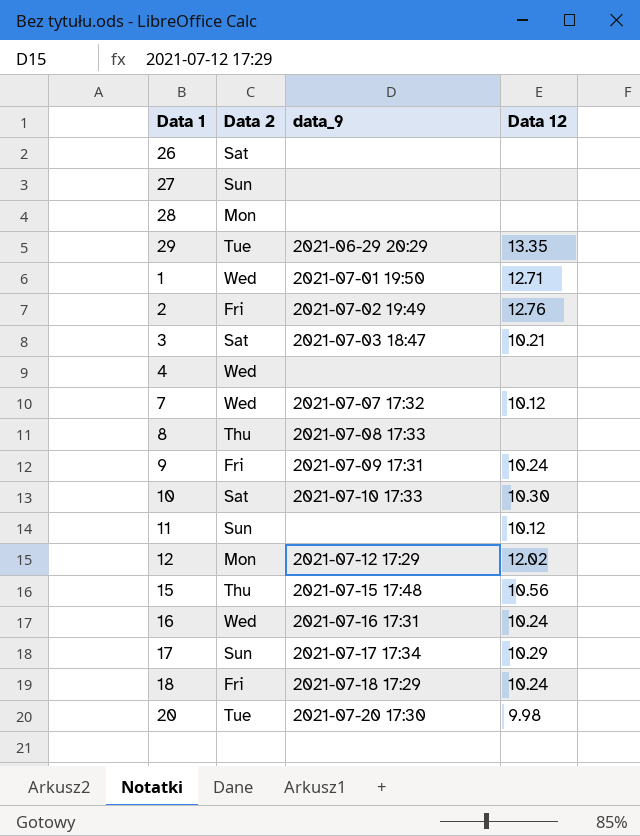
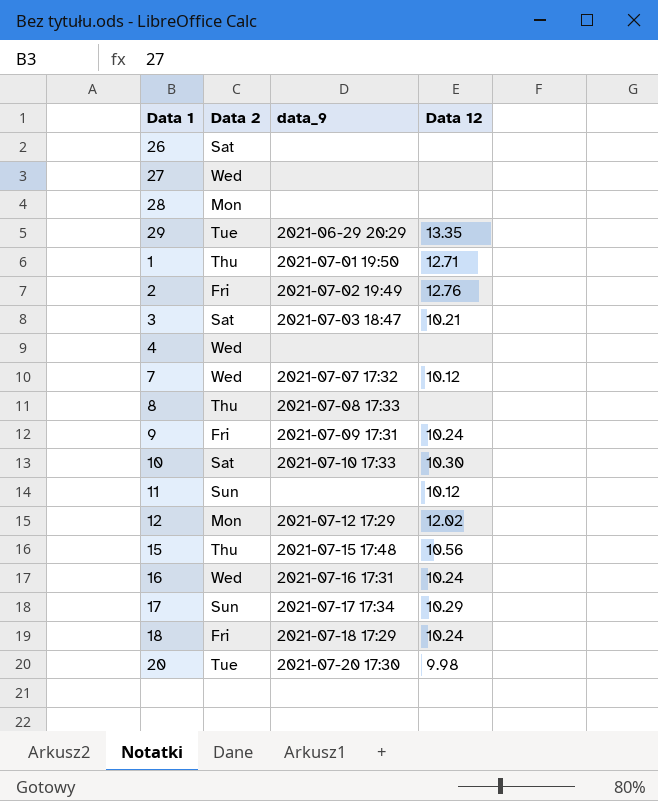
27 | Data 2: Sun -> Wed
1 | Data 2: Wed -> Thu

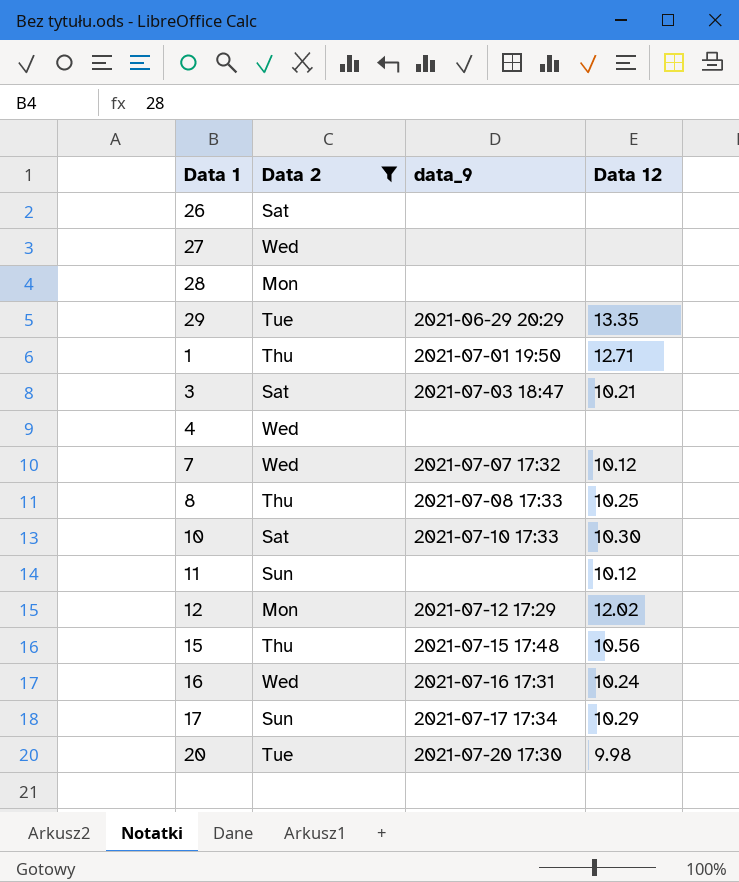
filter: none -> Data 2 != Fri
8 | Data 12: none -> 10.25

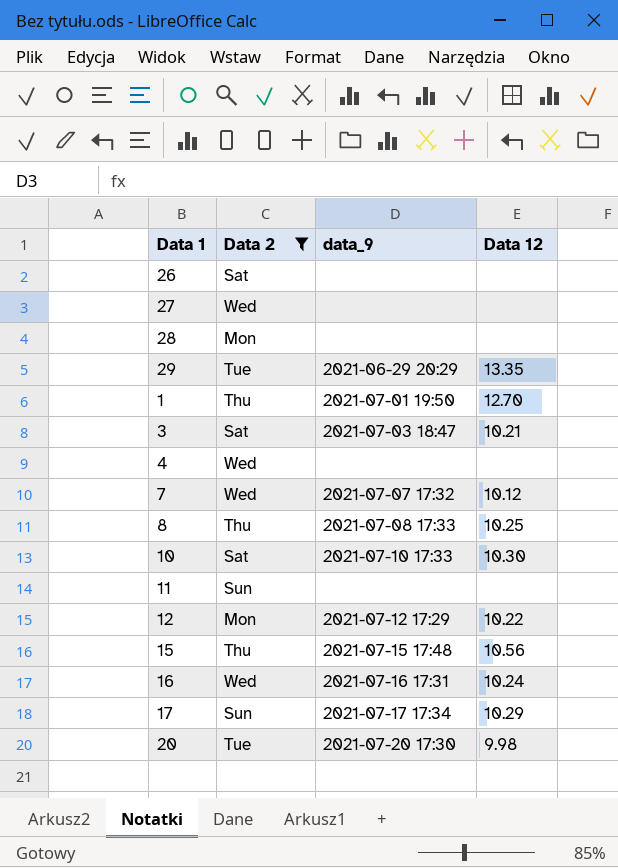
1 | Data 12: 12.71 -> 12.70
11 | Data 12: 10.12 -> none
12 | Data 12: 12.02 -> 10.22

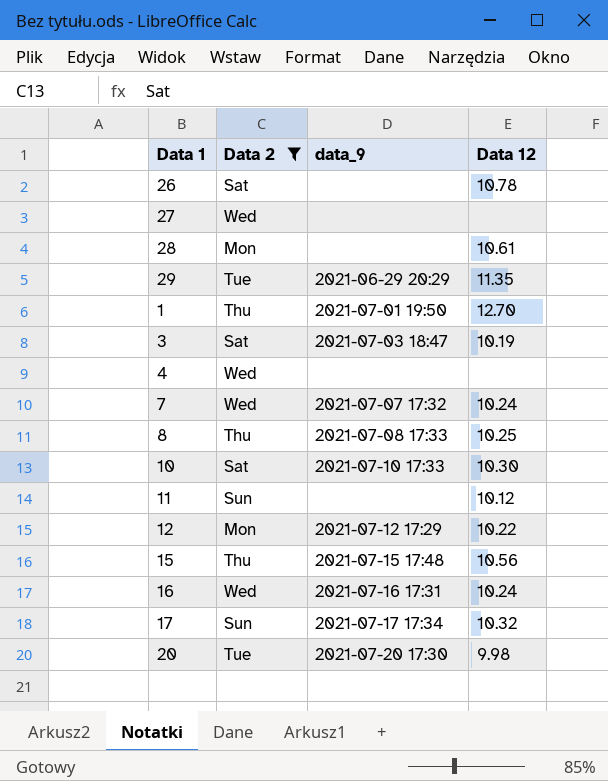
26 | Data 12: none -> 10.78
28 | Data 12: none -> 10.61
29 | Data 12: 13.35 -> 11.35
3 | Data 12: 10.21 -> 10.19
7 | Data 12: 10.12 -> 10.24
11 | Data 12: none -> 10.12
17 | Data 12: 10.29 -> 10.32

